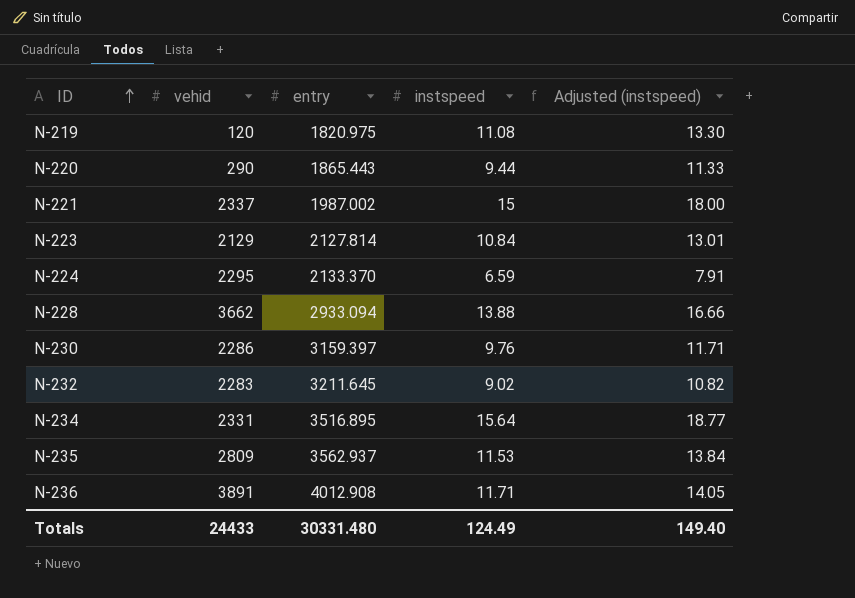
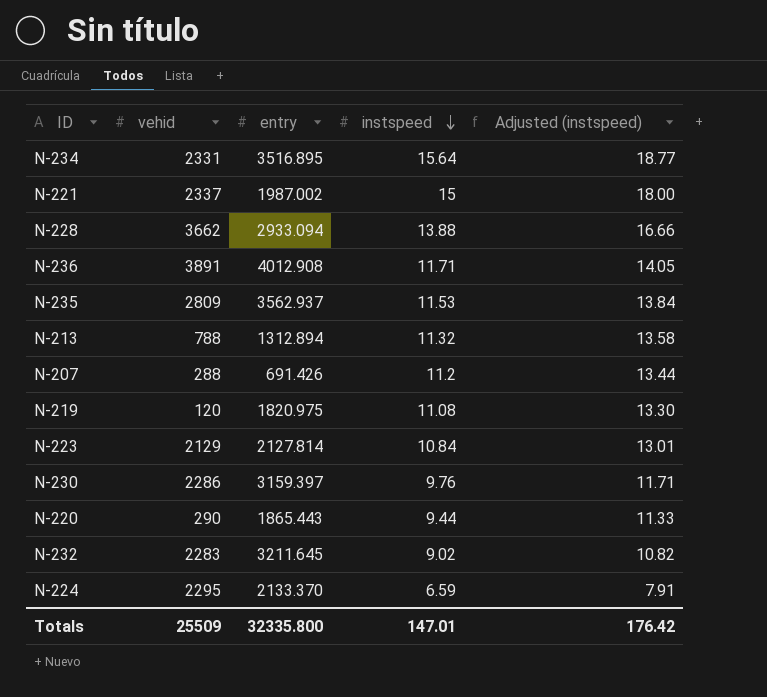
row order: ID ascending -> instspeed descending
row N-213: none -> 788 | 1312.894 | 11.32 | 13.58
row N-207: none -> 288 | 691.426 | 11.2 | 13.44
Totals | vehid: 24433 -> 25509
Totals | entry: 30331.480 -> 32335.800
Totals | instspeed: 124.49 -> 147.01
Totals | Adjusted (instspeed): 149.40 -> 176.42

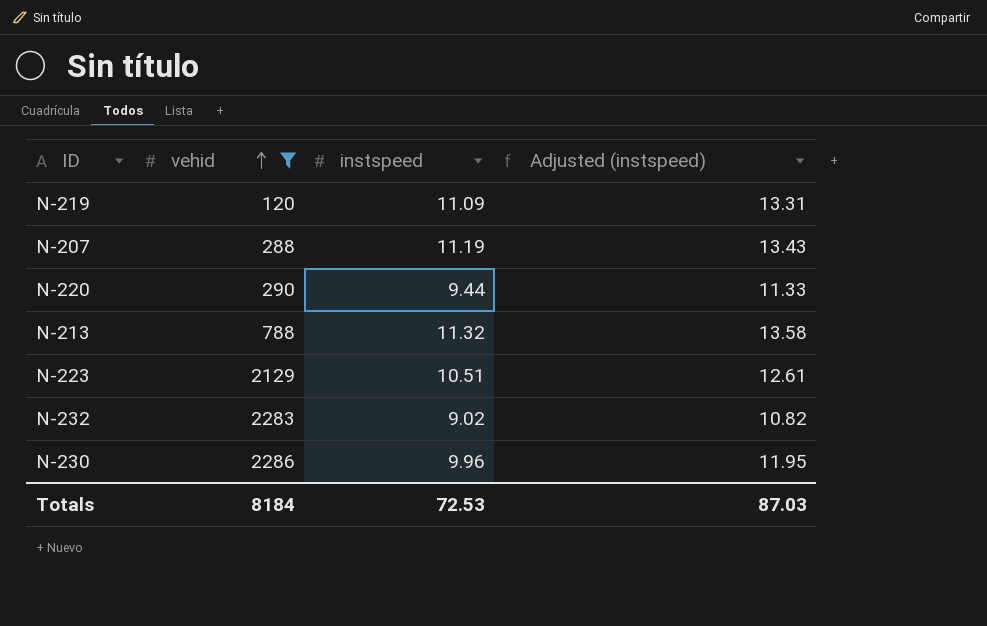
filter: none -> vehid <= 2286
row order: instspeed descending -> vehid ascending
column entry | position: 3 -> none
N-219 | instspeed: 11.08 -> 11.09
N-219 | Adjusted (instspeed): 13.30 -> 13.31
N-207 | instspeed: 11.2 -> 11.19
N-207 | Adjusted (instspeed): 13.44 -> 13.43
N-223 | instspeed: 10.84 -> 10.51
N-223 | Adjusted (instspeed): 13.01 -> 12.61
N-230 | instspeed: 9.76 -> 9.96
N-230 | Adjusted (instspeed): 11.71 -> 11.95
Totals | vehid: 25509 -> 8184
Totals | instspeed: 147.01 -> 72.53
Totals | Adjusted (instspeed): 176.42 -> 87.03

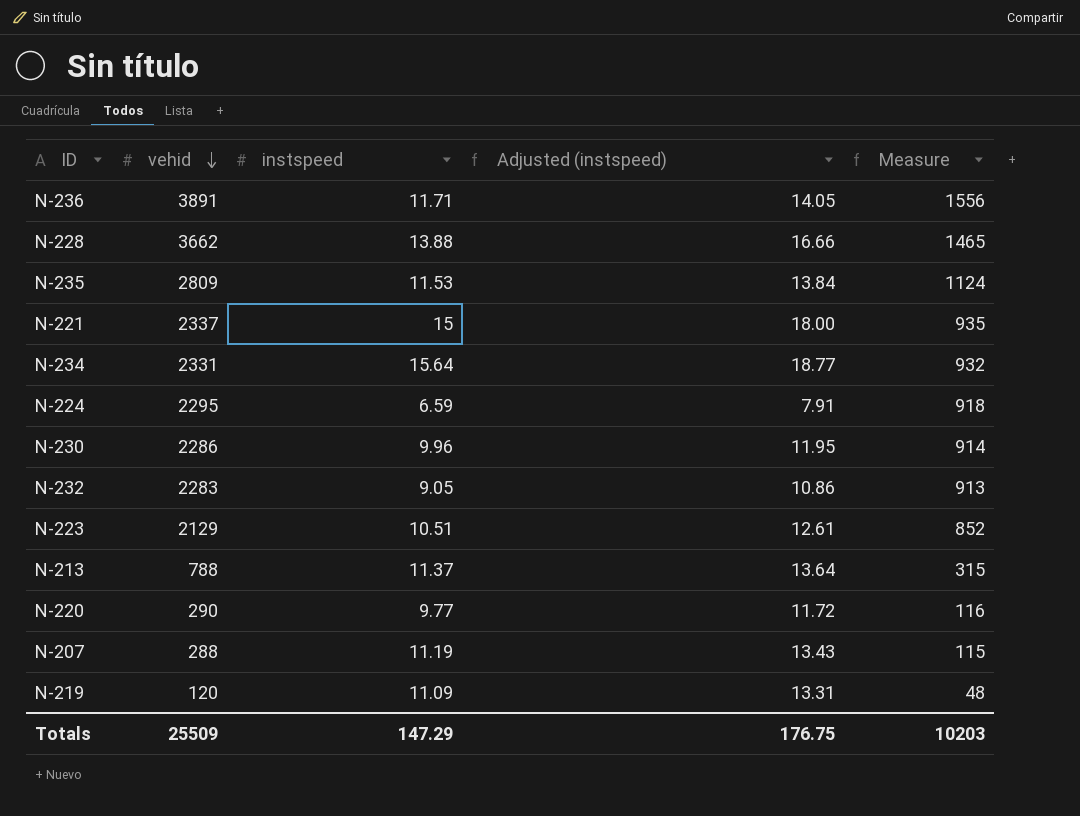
filter: vehid <= 2286 -> none
row order: vehid ascending -> vehid descending
column Measure | formula: none -> [vehid] * 0.4
N-232 | instspeed: 9.02 -> 9.05
N-232 | Adjusted (instspeed): 10.82 -> 10.86
N-213 | instspeed: 11.32 -> 11.37
N-213 | Adjusted (instspeed): 13.58 -> 13.64
N-220 | instspeed: 9.44 -> 9.77
N-220 | Adjusted (instspeed): 11.33 -> 11.72
Totals | vehid: 8184 -> 25509
Totals | instspeed: 72.53 -> 147.29
Totals | Adjusted (instspeed): 87.03 -> 176.75

